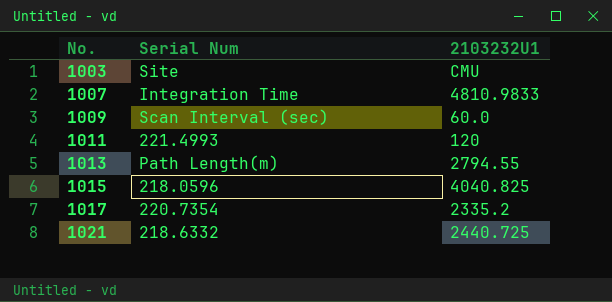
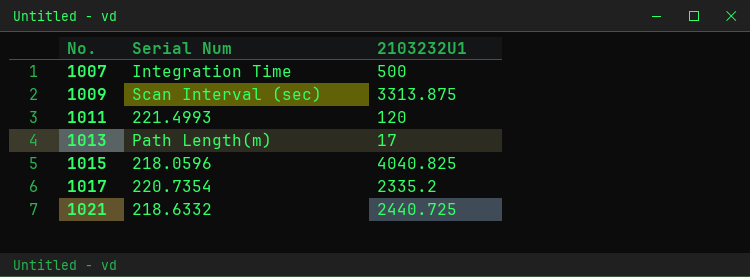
row 1003: Site | CMU -> none
1007 | 2103232U1: 4810.9833 -> 500
1009 | 2103232U1: 60.0 -> 3313.875
1013 | 2103232U1: 2794.55 -> 17

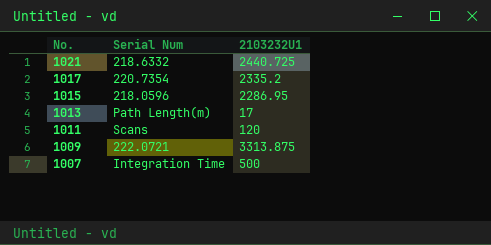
row order: No. ascending -> No. descending
1015 | 2103232U1: 4040.825 -> 2286.95
1011 | Serial Num: 221.4993 -> Scans
1009 | Serial Num: Scan Interval (sec) -> 222.0721

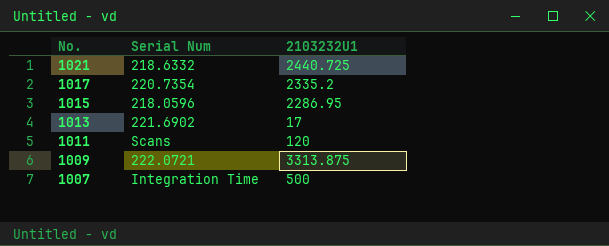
1013 | Serial Num: Path Length(m) -> 221.6902

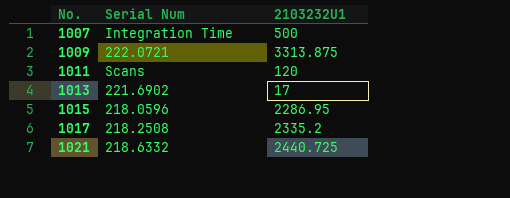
row order: No. descending -> No. ascending
1017 | Serial Num: 220.7354 -> 218.2508

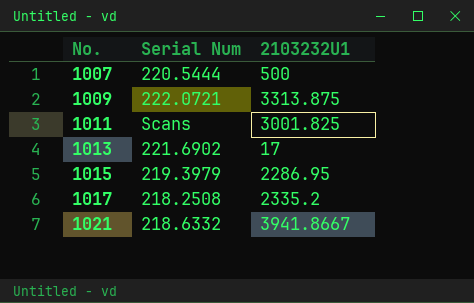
1007 | Serial Num: Integration Time -> 220.5444
1011 | 2103232U1: 120 -> 3001.825
1015 | Serial Num: 218.0596 -> 219.3979
1021 | 2103232U1: 2440.725 -> 3941.8667

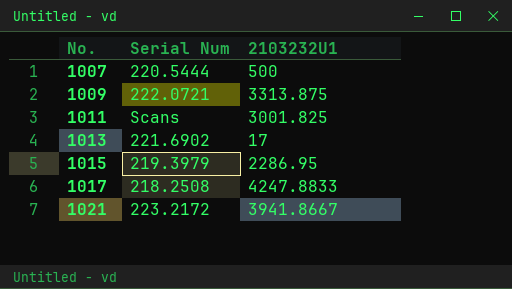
1017 | 2103232U1: 2335.2 -> 4247.8833
1021 | Serial Num: 218.6332 -> 223.2172

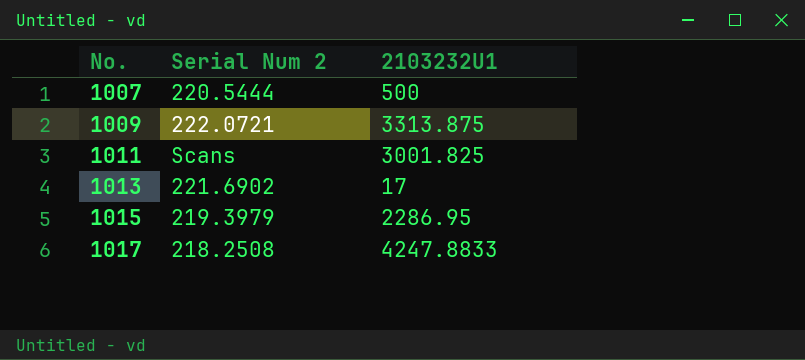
column name: Serial Num -> Serial Num 2
row 1021: 223.2172 | 3941.8667 -> none

